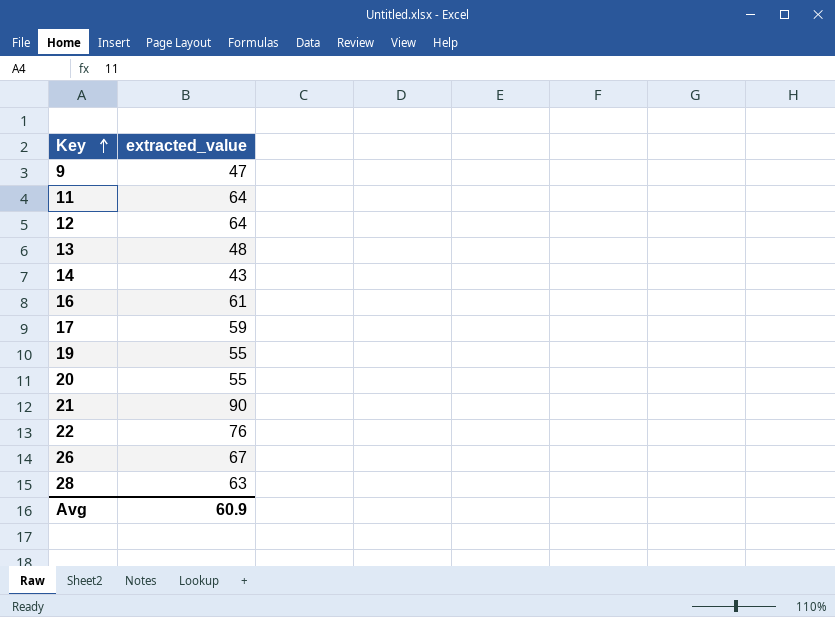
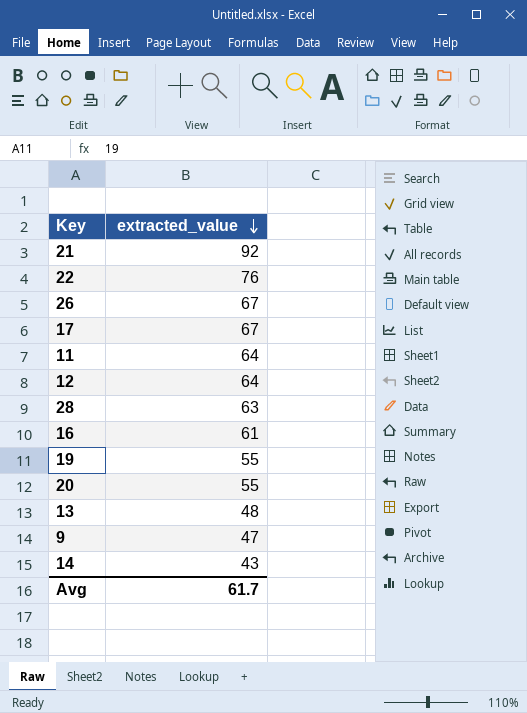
row order: Key ascending -> extracted_value descending
21 | extracted_value: 90 -> 92
17 | extracted_value: 59 -> 67
Avg | extracted_value: 60.9 -> 61.7

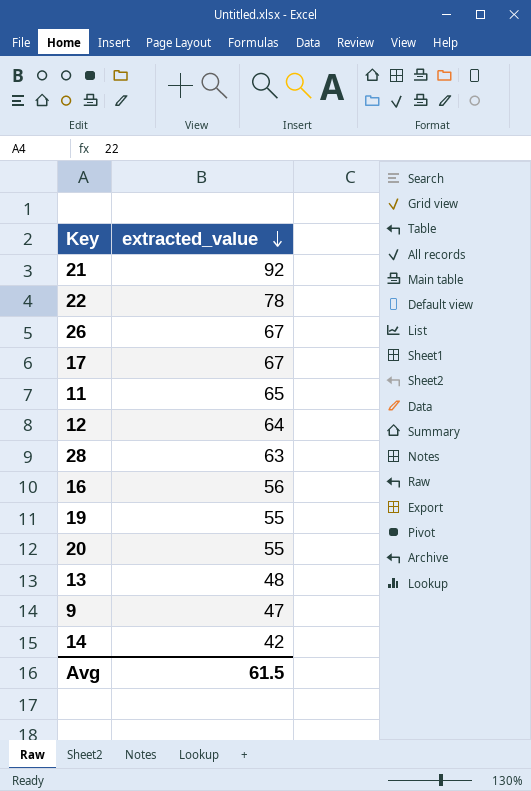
22 | extracted_value: 76 -> 78
11 | extracted_value: 64 -> 65
16 | extracted_value: 61 -> 56
14 | extracted_value: 43 -> 42
Avg | extracted_value: 61.7 -> 61.5

